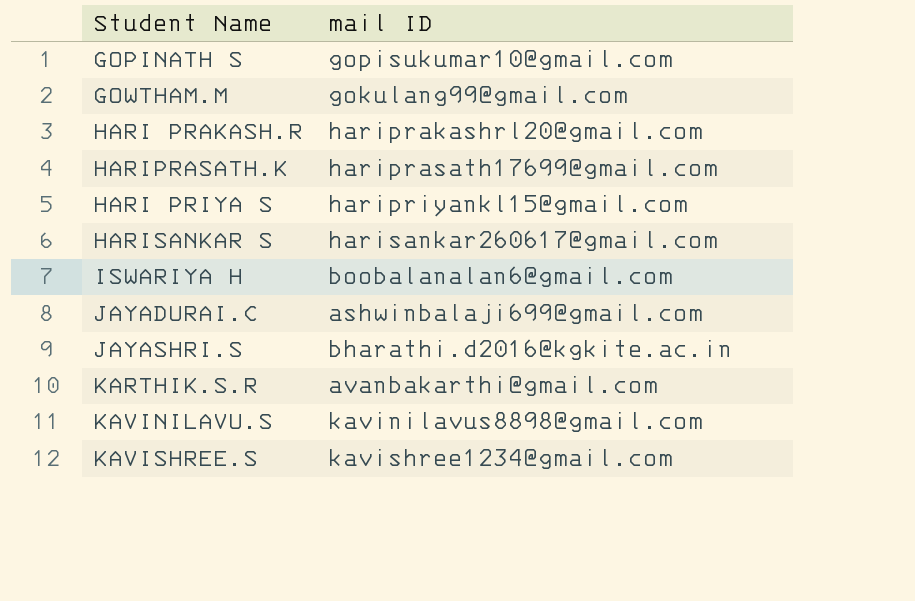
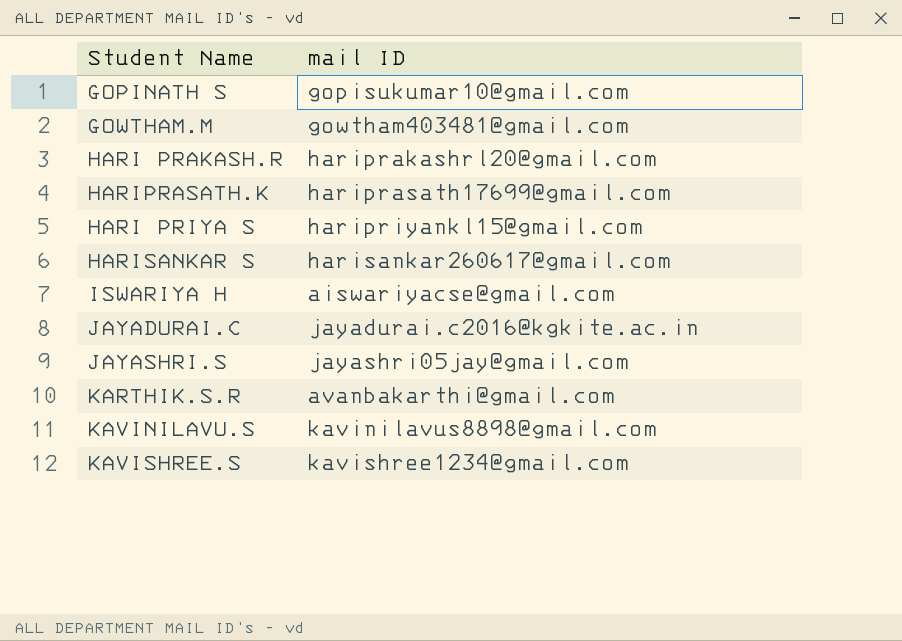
GOWTHAM.M | mail ID: gokulang99@gmail.com -> gowtham403481@gmail.com
ISWARIYA H | mail ID: boobalanalan6@gmail.com -> aiswariyacse@gmail.com
JAYADURAI.C | mail ID: ashwinbalaji699@gmail.com -> jayadurai.c2016@kgkite.ac.in
JAYASHRI.S | mail ID: bharathi.d2016@kgkite.ac.in -> jayashri05jay@gmail.com

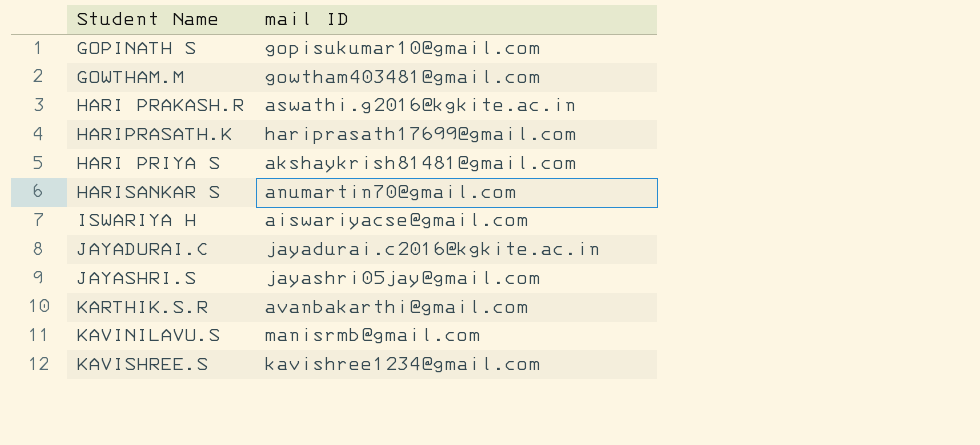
HARI PRAKASH.R | mail ID: hariprakashrl20@gmail.com -> aswathi.g2016@kgkite.ac.in
HARI PRIYA S | mail ID: haripriyankl15@gmail.com -> akshaykrish81481@gmail.com
HARISANKAR S | mail ID: harisankar260617@gmail.com -> anumartin70@gmail.com
KAVINILAVU.S | mail ID: kavinilavus8898@gmail.com -> manisrmb@gmail.com

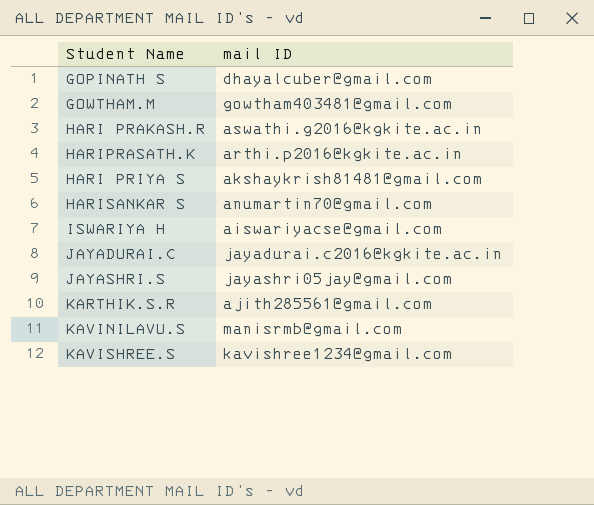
GOPINATH S | mail ID: gopisukumar10@gmail.com -> dhayalcuber@gmail.com
HARIPRASATH.K | mail ID: hariprasath17699@gmail.com -> arthi.p2016@kgkite.ac.in
KARTHIK.S.R | mail ID: avanbakarthi@gmail.com -> ajith285561@gmail.com

